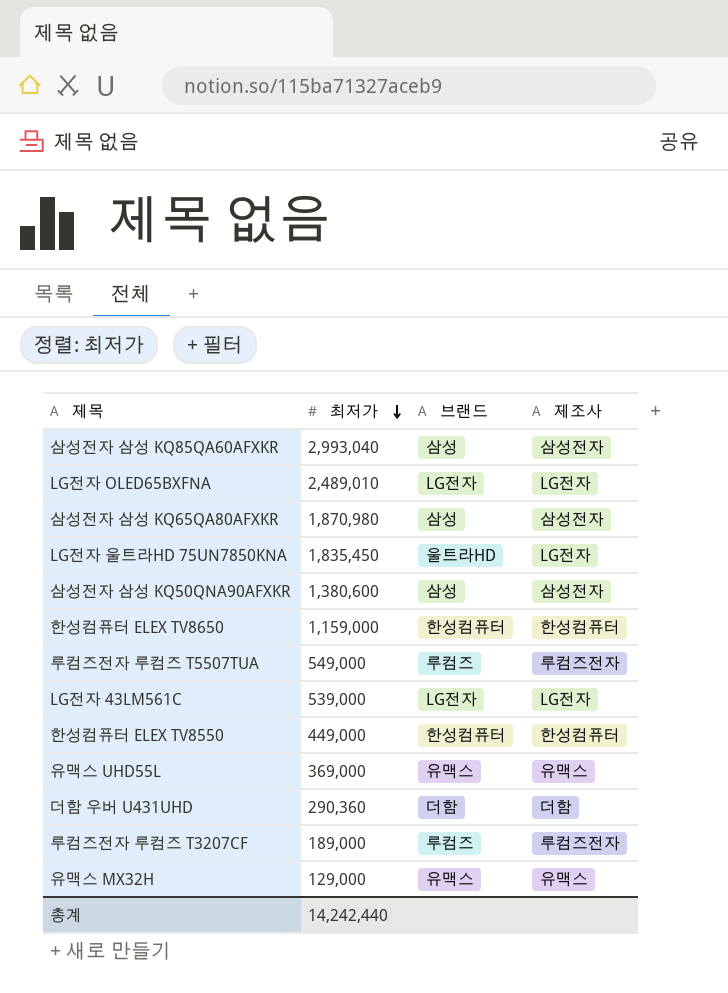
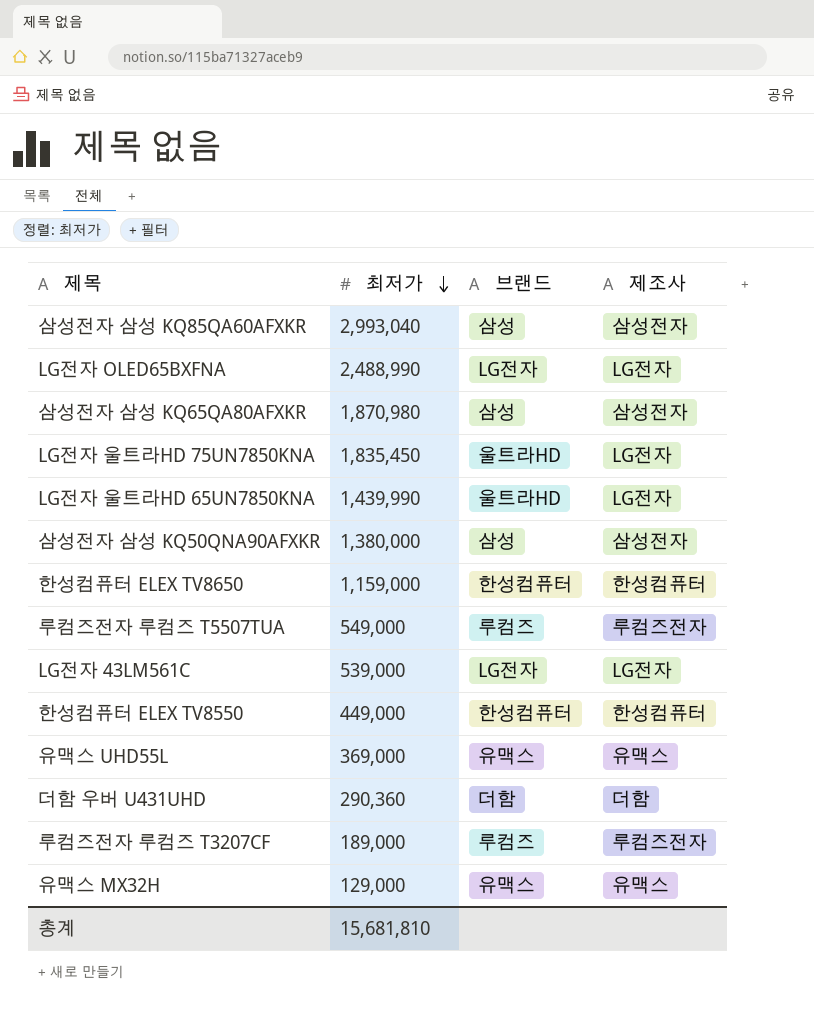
LG전자 OLED65BXFNA | 최저가: 2,489,010 -> 2,488,990
row LG전자 울트라HD 65UN7850KNA: none -> 1,439,990 | 울트라HD | LG전자
삼성전자 삼성 KQ50QNA90AFXKR | 최저가: 1,380,600 -> 1,380,000
총계 | 최저가: 14,242,440 -> 15,681,810

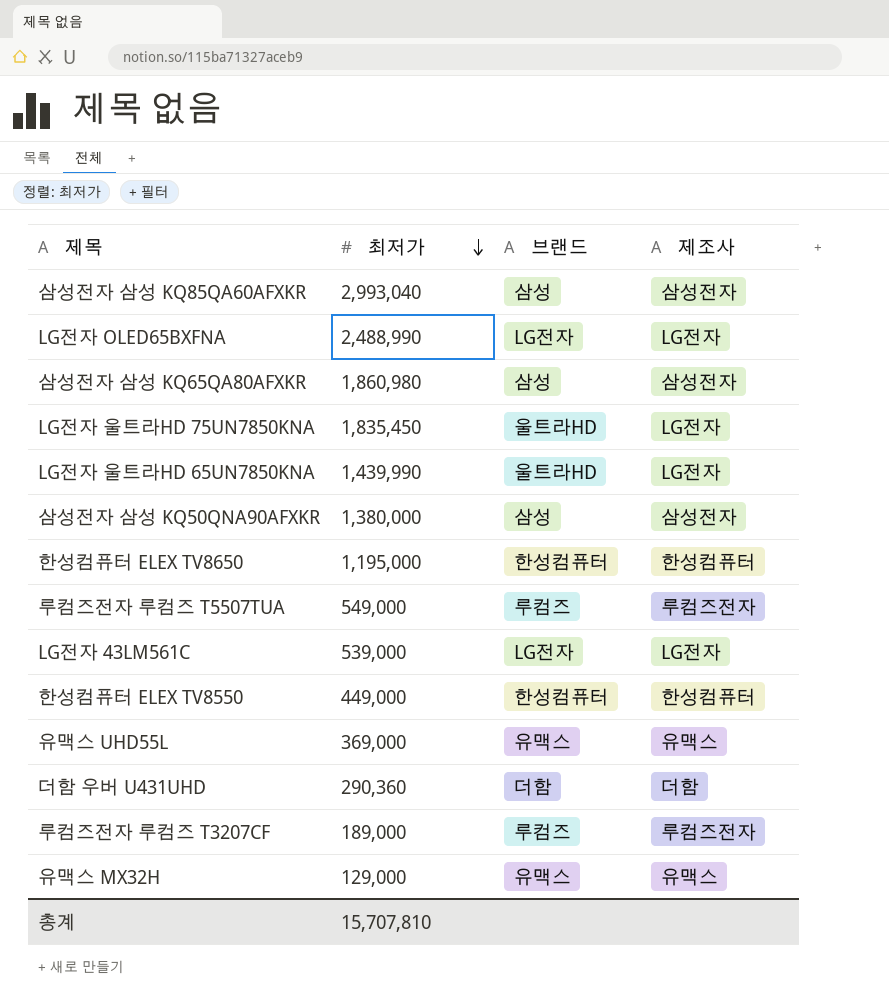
삼성전자 삼성 KQ65QA80AFXKR | 최저가: 1,870,980 -> 1,860,980
한성컴퓨터 ELEX TV8650 | 최저가: 1,159,000 -> 1,195,000
총계 | 최저가: 15,681,810 -> 15,707,810

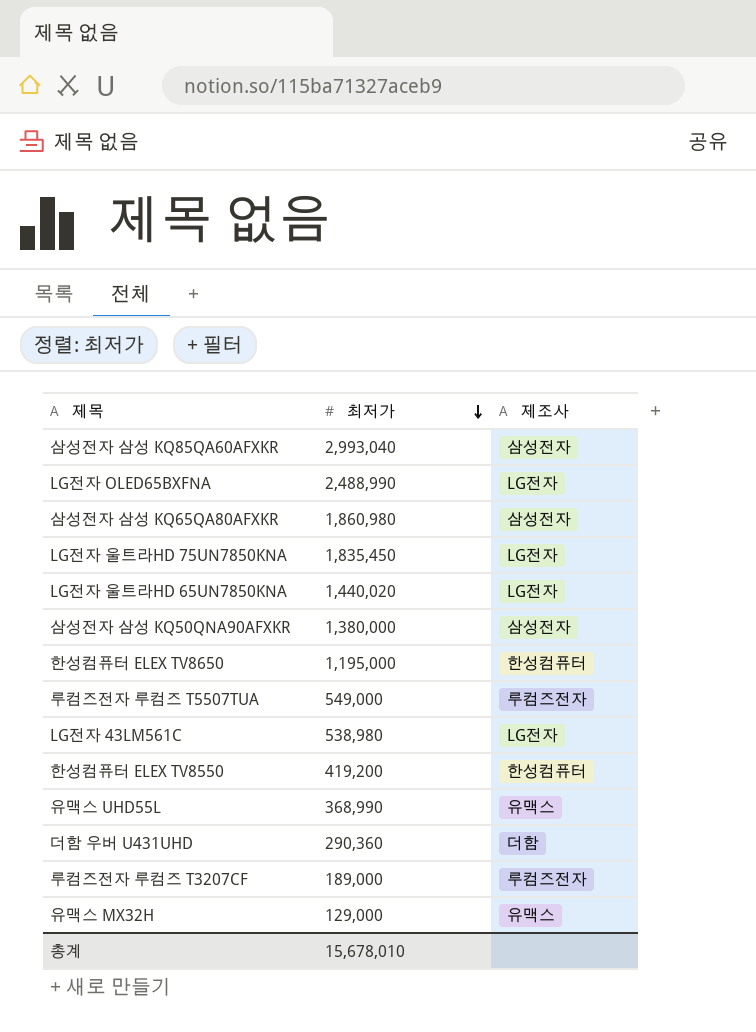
column 브랜드 | position: 3 -> none
LG전자 울트라HD 65UN7850KNA | 최저가: 1,439,990 -> 1,440,020
LG전자 43LM561C | 최저가: 539,000 -> 538,980
한성컴퓨터 ELEX TV8550 | 최저가: 449,000 -> 419,200
유맥스 UHD55L | 최저가: 369,000 -> 368,990
총계 | 최저가: 15,707,810 -> 15,678,010

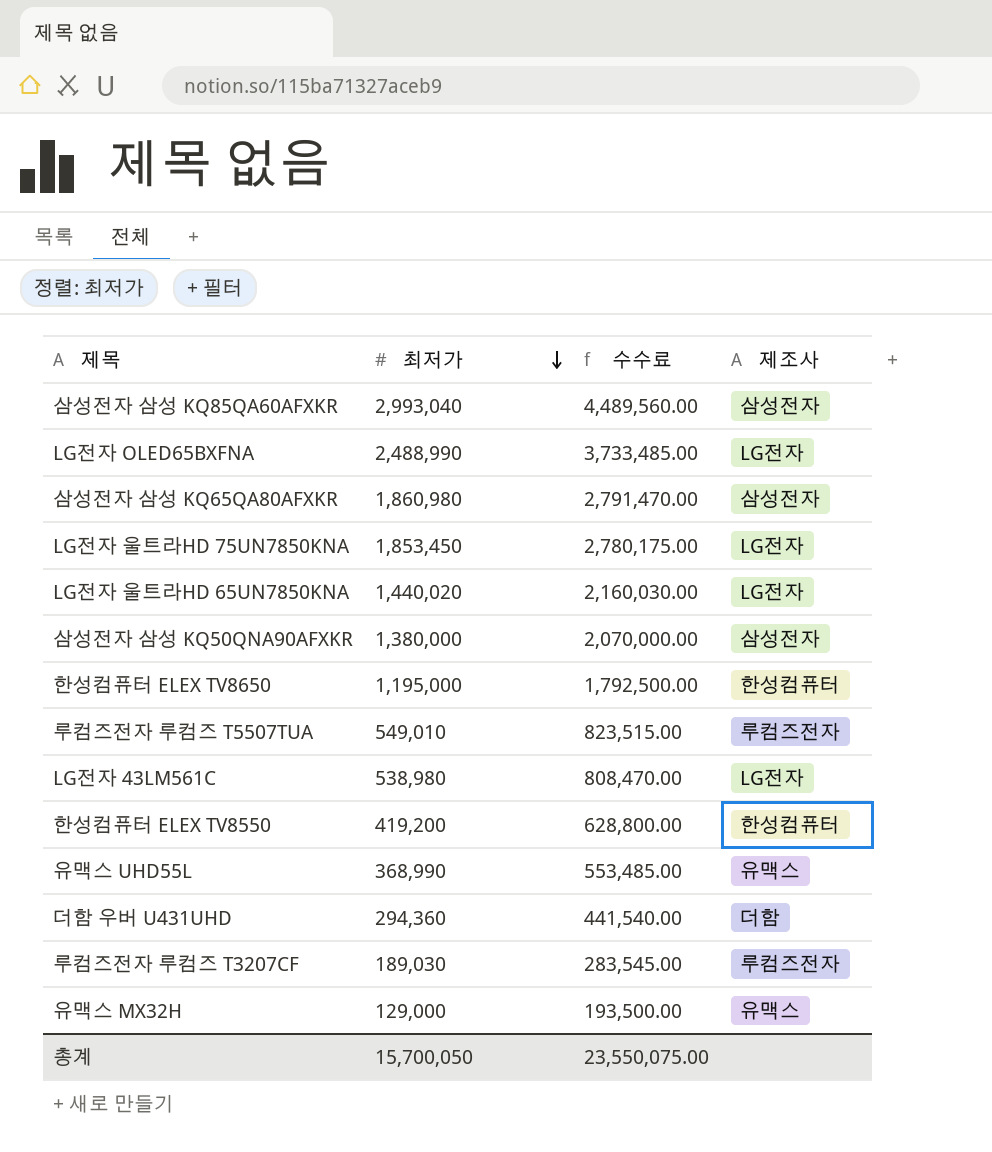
column 수수료 | formula: none -> [최저가] * 1.5
LG전자 울트라HD 75UN7850KNA | 최저가: 1,835,450 -> 1,853,450
루컴즈전자 루컴즈 T5507TUA | 최저가: 549,000 -> 549,010
더함 우버 U431UHD | 최저가: 290,360 -> 294,360
루컴즈전자 루컴즈 T3207CF | 최저가: 189,000 -> 189,030
총계 | 최저가: 15,678,010 -> 15,700,050

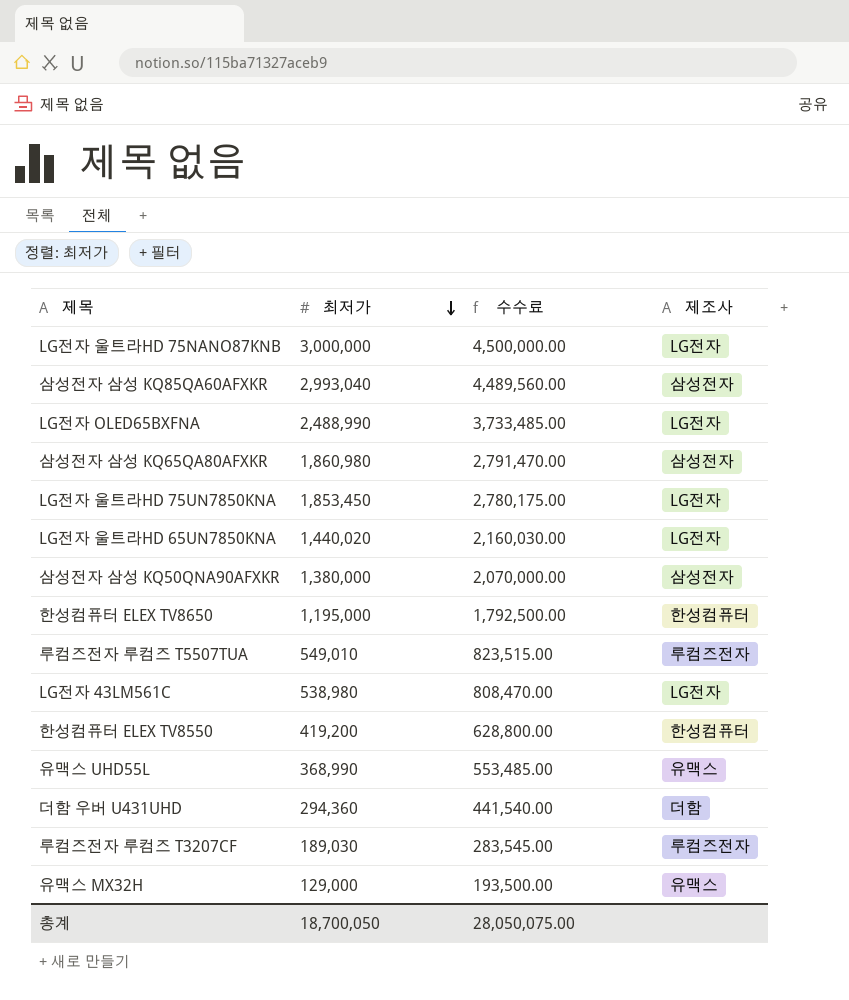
row LG전자 울트라HD 75NANO87KNB: none -> 3,000,000 | 4,500,000.00 | LG전자
총계 | 최저가: 15,700,050 -> 18,700,050
총계 | 수수료: 23,550,075.00 -> 28,050,075.00

